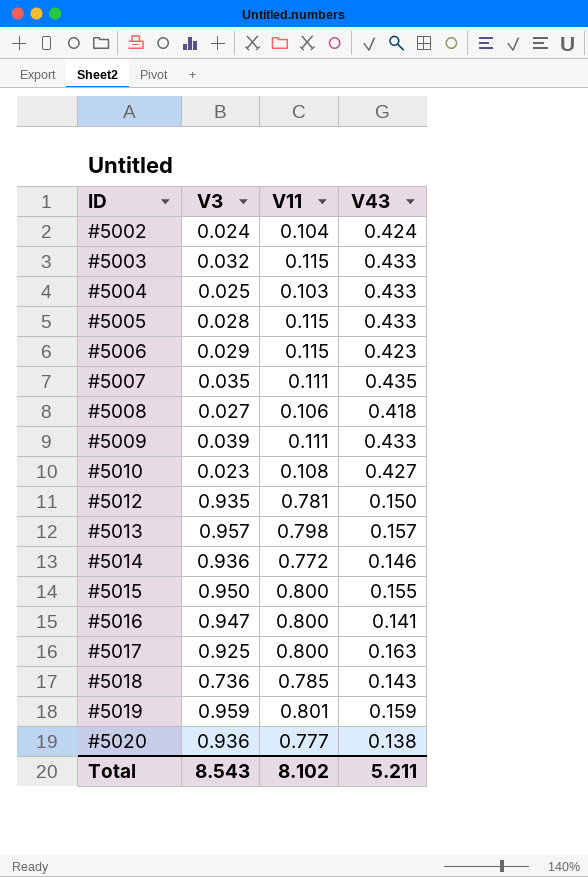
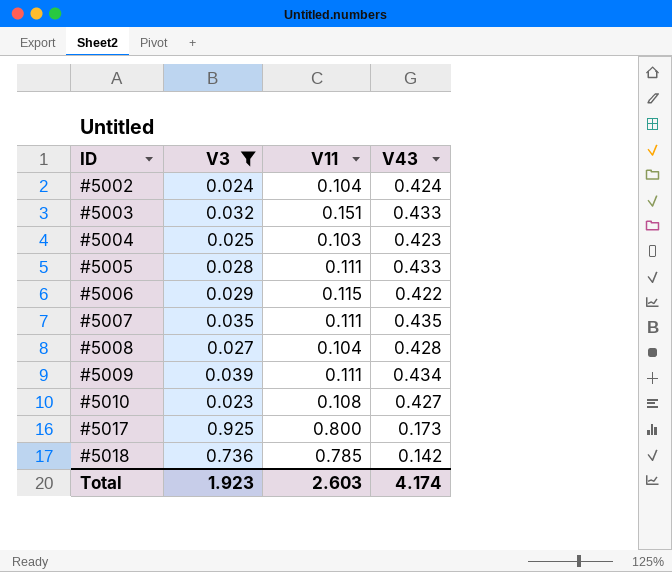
filter: none -> V3 <= 0.925
#5003 | V11: 0.115 -> 0.151
#5004 | V43: 0.433 -> 0.423
#5005 | V11: 0.115 -> 0.111
#5006 | V43: 0.423 -> 0.422
#5008 | V11: 0.106 -> 0.104
#5008 | V43: 0.418 -> 0.428
#5009 | V43: 0.433 -> 0.434
#5017 | V43: 0.163 -> 0.173
#5018 | V43: 0.143 -> 0.142
Total | V3: 8.543 -> 1.923
Total | V11: 8.102 -> 2.603
Total | V43: 5.211 -> 4.174

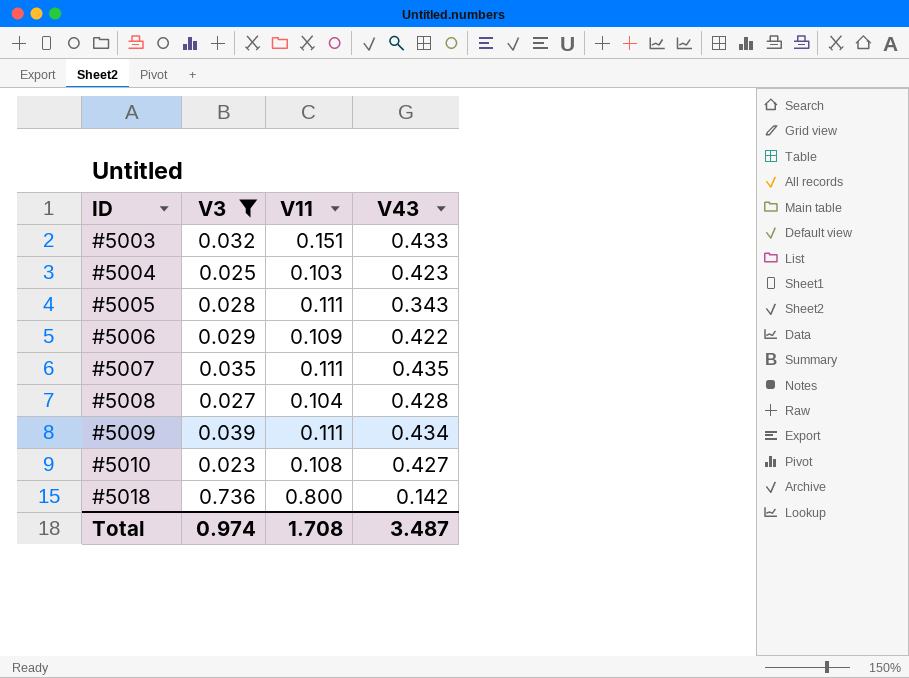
row #5002: 0.024 | 0.104 | 0.424 -> none
row #5017: 0.925 | 0.800 | 0.173 -> none
#5005 | V43: 0.433 -> 0.343
#5006 | V11: 0.115 -> 0.109
#5018 | V11: 0.785 -> 0.800
Total | V3: 1.923 -> 0.974
Total | V11: 2.603 -> 1.708
Total | V43: 4.174 -> 3.487

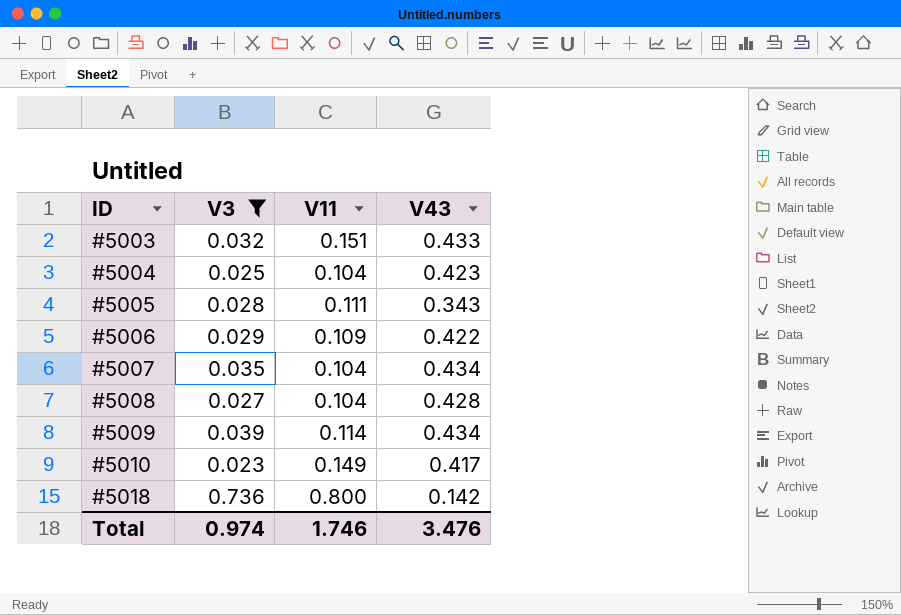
#5004 | V11: 0.103 -> 0.104
#5007 | V11: 0.111 -> 0.104
#5007 | V43: 0.435 -> 0.434
#5009 | V11: 0.111 -> 0.114
#5010 | V11: 0.108 -> 0.149
#5010 | V43: 0.427 -> 0.417
Total | V11: 1.708 -> 1.746
Total | V43: 3.487 -> 3.476

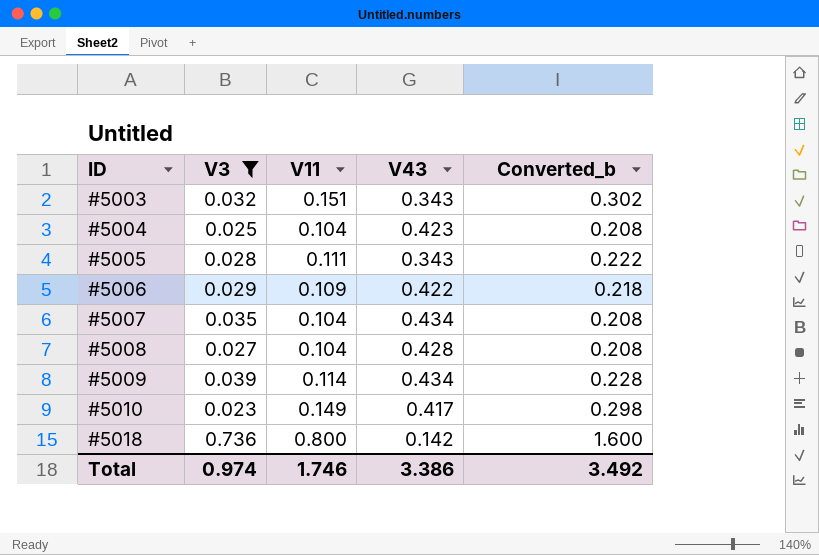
column Converted_b | formula: none -> [V11] * 2
#5003 | V43: 0.433 -> 0.343
Total | V43: 3.476 -> 3.386

